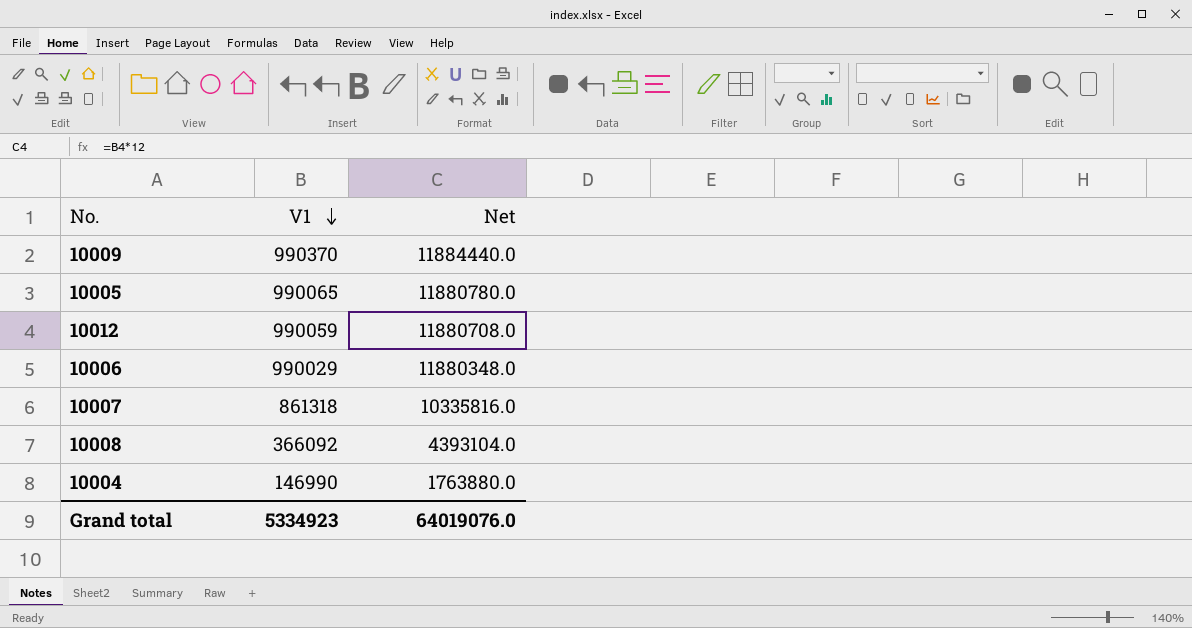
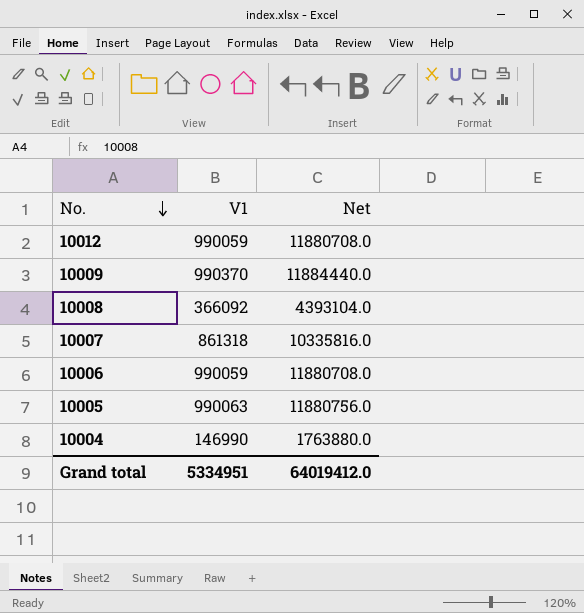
row order: V1 descending -> No. descending
10006 | V1: 990029 -> 990059
10006 | Net: 11880348.0 -> 11880708.0
10005 | V1: 990065 -> 990063
10005 | Net: 11880780.0 -> 11880756.0
Grand total | V1: 5334923 -> 5334951
Grand total | Net: 64019076.0 -> 64019412.0

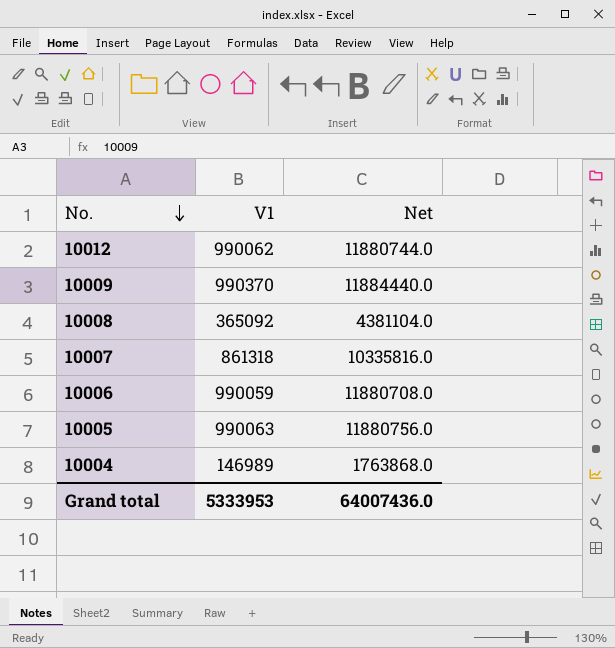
10012 | V1: 990059 -> 990062
10012 | Net: 11880708.0 -> 11880744.0
10008 | V1: 366092 -> 365092
10008 | Net: 4393104.0 -> 4381104.0
10004 | V1: 146990 -> 146989
10004 | Net: 1763880.0 -> 1763868.0
Grand total | V1: 5334951 -> 5333953
Grand total | Net: 64019412.0 -> 64007436.0

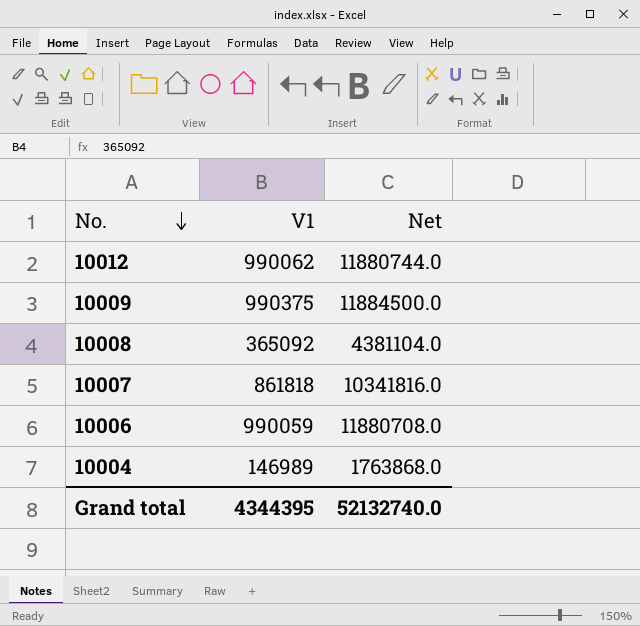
row 10005: 990063 | 11880756.0 -> none
10009 | V1: 990370 -> 990375
10009 | Net: 11884440.0 -> 11884500.0
10007 | V1: 861318 -> 861818
10007 | Net: 10335816.0 -> 10341816.0
Grand total | V1: 5333953 -> 4344395
Grand total | Net: 64007436.0 -> 52132740.0

